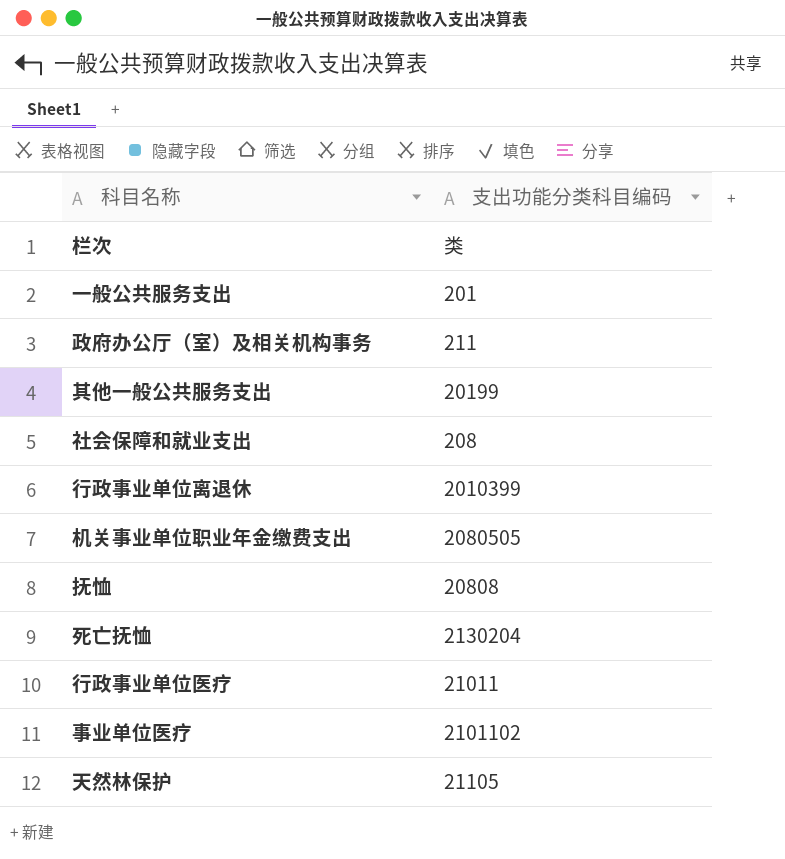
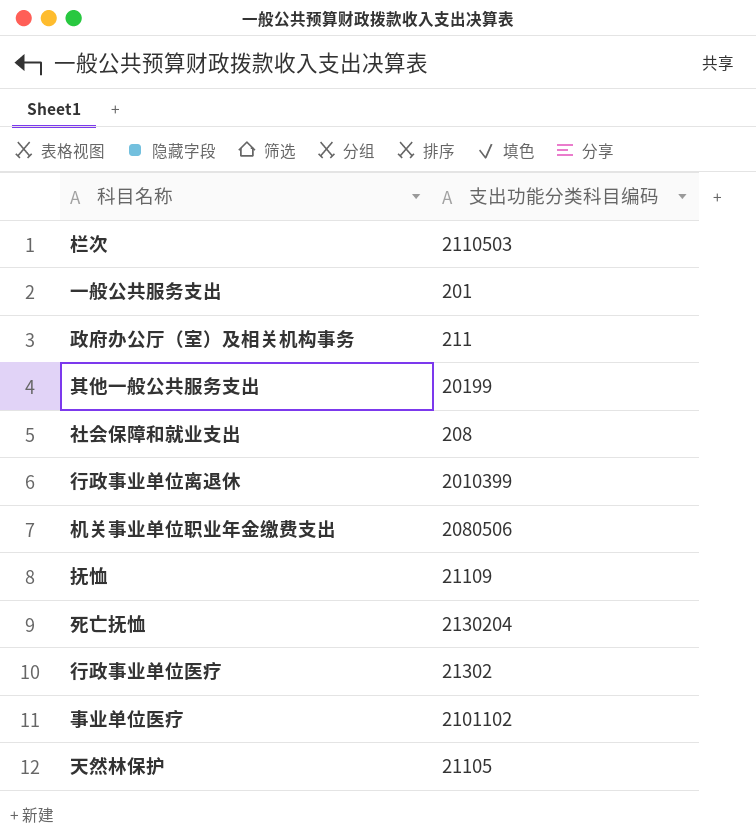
栏次 | 支出功能分类科目编码: 类 -> 2110503
机关事业单位职业年金缴费支出 | 支出功能分类科目编码: 2080505 -> 2080506
抚恤 | 支出功能分类科目编码: 20808 -> 21109
行政事业单位医疗 | 支出功能分类科目编码: 21011 -> 21302

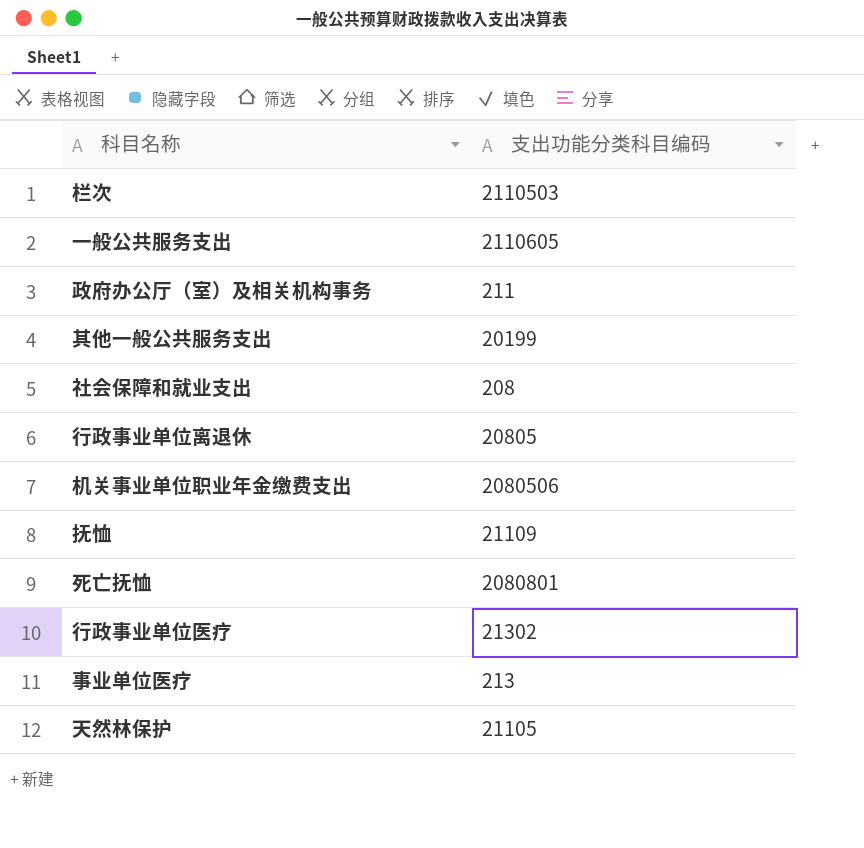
一般公共服务支出 | 支出功能分类科目编码: 201 -> 2110605
行政事业单位离退休 | 支出功能分类科目编码: 2010399 -> 20805
死亡抚恤 | 支出功能分类科目编码: 2130204 -> 2080801
事业单位医疗 | 支出功能分类科目编码: 2101102 -> 213

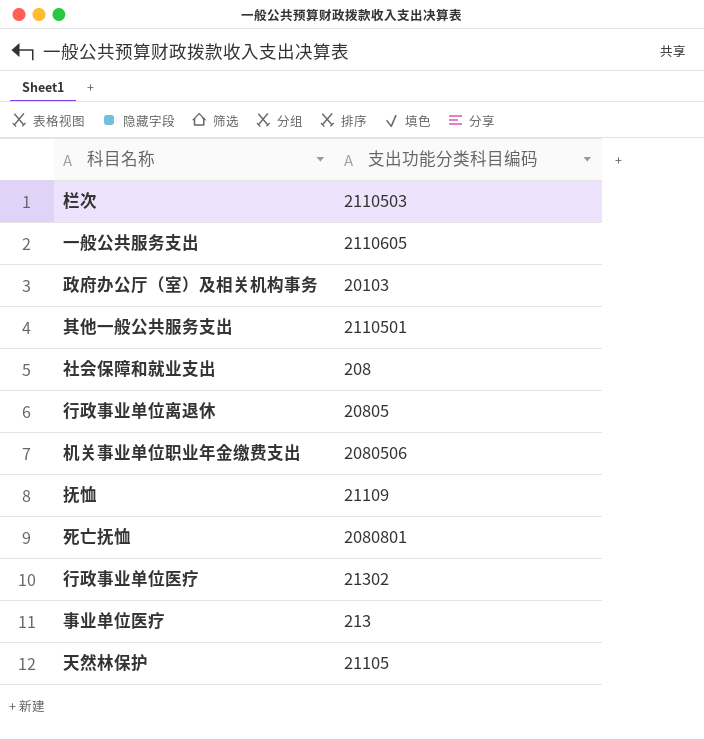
政府办公厅（室）及相关机构事务 | 支出功能分类科目编码: 211 -> 20103
其他一般公共服务支出 | 支出功能分类科目编码: 20199 -> 2110501

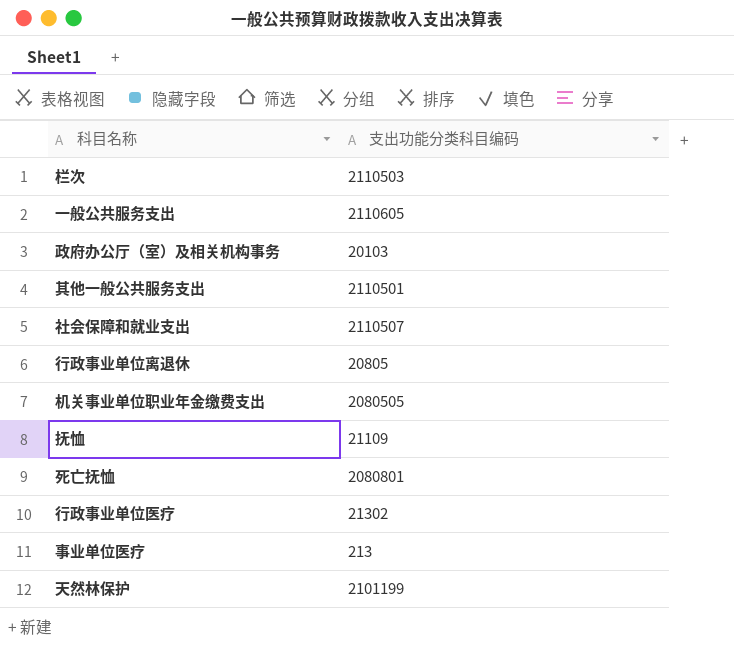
社会保障和就业支出 | 支出功能分类科目编码: 208 -> 2110507
机关事业单位职业年金缴费支出 | 支出功能分类科目编码: 2080506 -> 2080505
天然林保护 | 支出功能分类科目编码: 21105 -> 2101199

